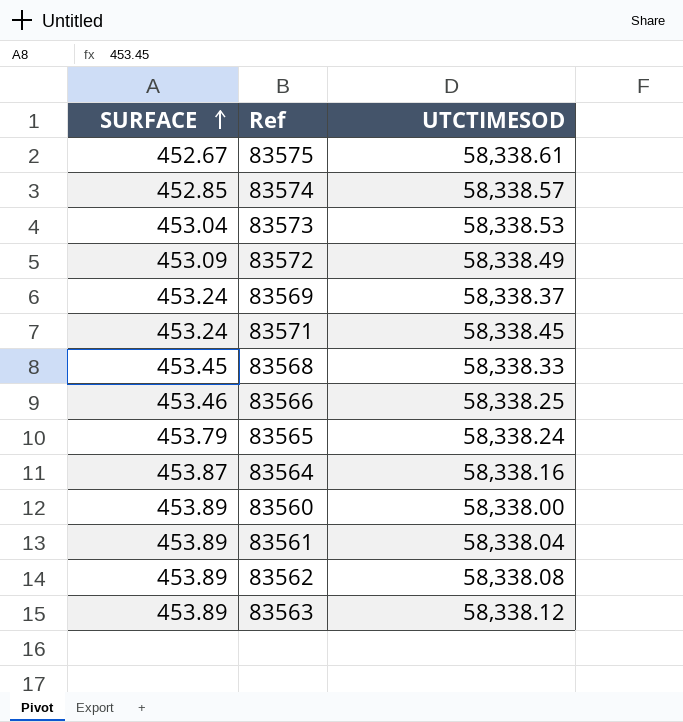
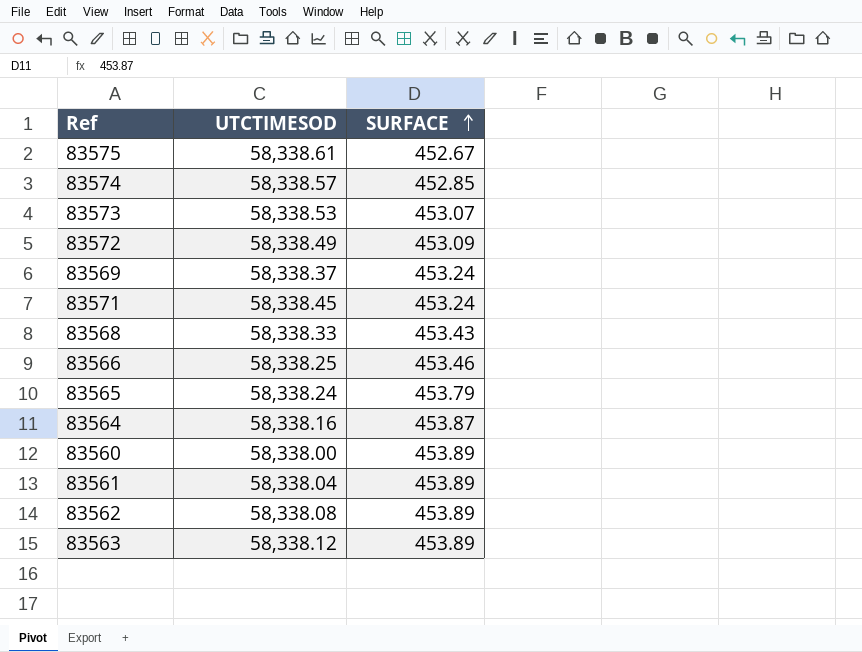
column SURFACE | position: 1 -> 3
83573 | SURFACE: 453.04 -> 453.07
83568 | SURFACE: 453.45 -> 453.43

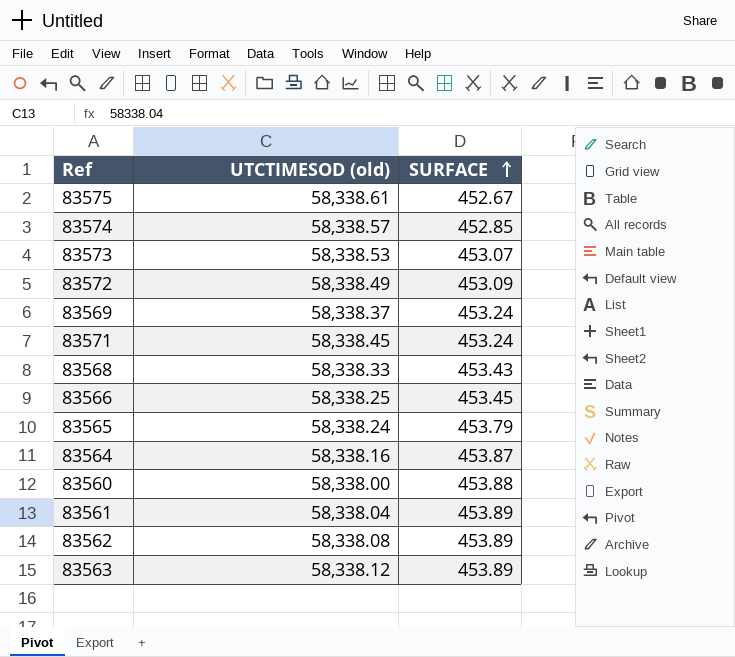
column name: UTCTIMESOD -> UTCTIMESOD (old)
83566 | SURFACE: 453.46 -> 453.45
83560 | SURFACE: 453.89 -> 453.88

